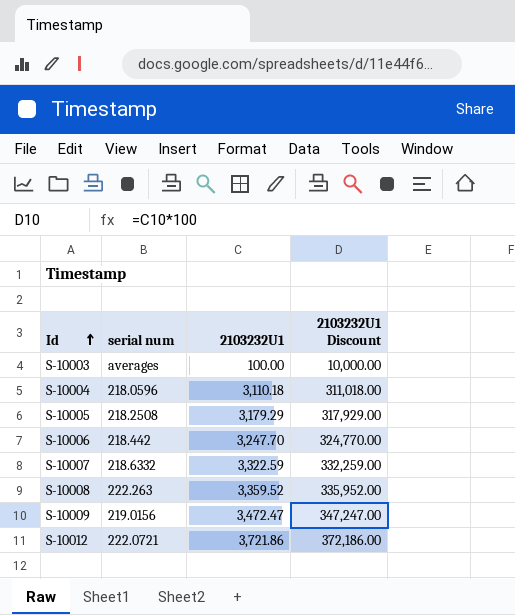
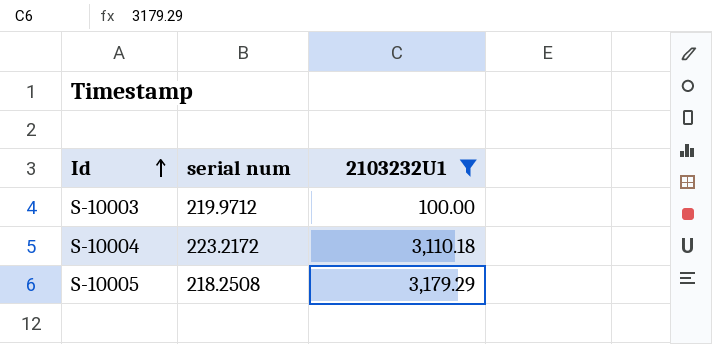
filter: none -> 2103232U1 <= 3,179.29
column 2103232U1 Discount | formula: [2103232U1] * 100 -> none
S-10003 | serial num: averages -> 219.9712
S-10004 | serial num: 218.0596 -> 223.2172

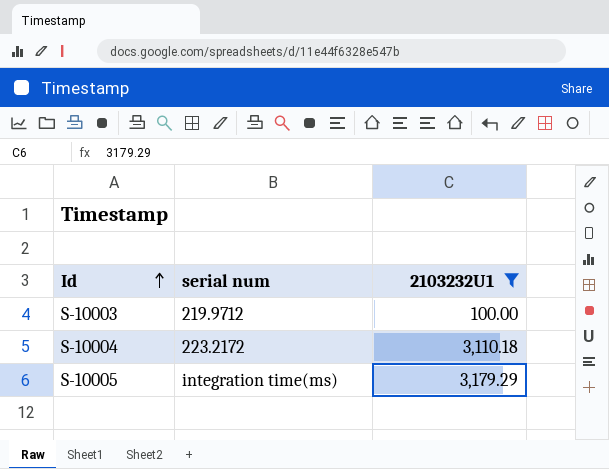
S-10005 | serial num: 218.2508 -> integration time(ms)

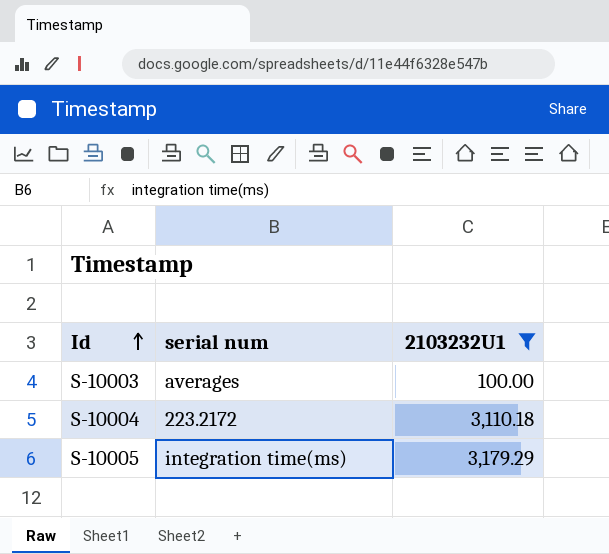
S-10003 | serial num: 219.9712 -> averages

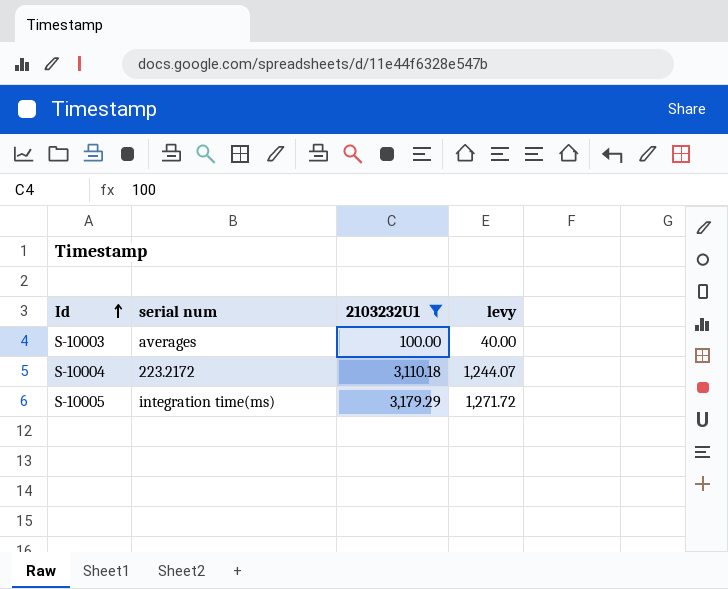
column levy | formula: none -> [2103232U1] * 0.4

